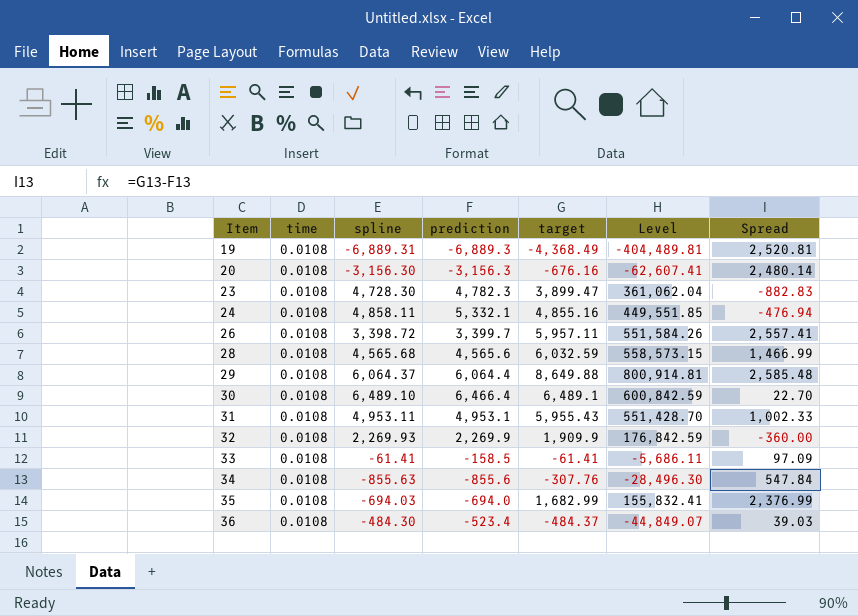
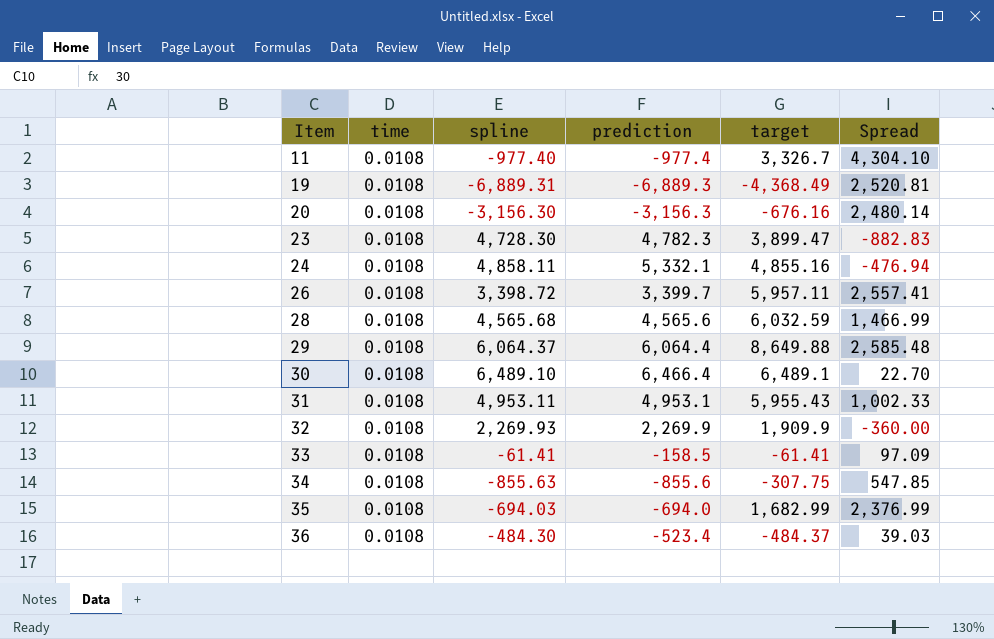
column Level | formula: [target] / [time] -> none
row 11: none -> 0.0108 | -977.40 | -977.4 | 3,326.7 | 4,304.10
34 | target: -307.76 -> -307.75
34 | Spread: 547.84 -> 547.85

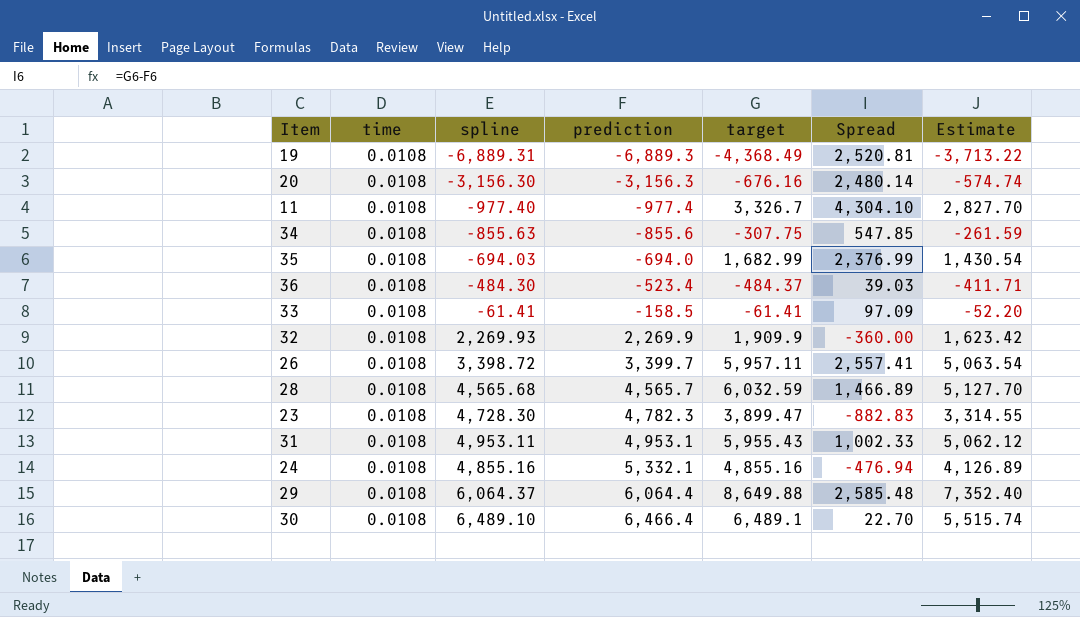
row order: Item ascending -> prediction ascending
column Estimate | formula: none -> [target] * 0.85
28 | prediction: 4,565.6 -> 4,565.7
28 | Spread: 1,466.99 -> 1,466.89
24 | spline: 4,858.11 -> 4,855.16

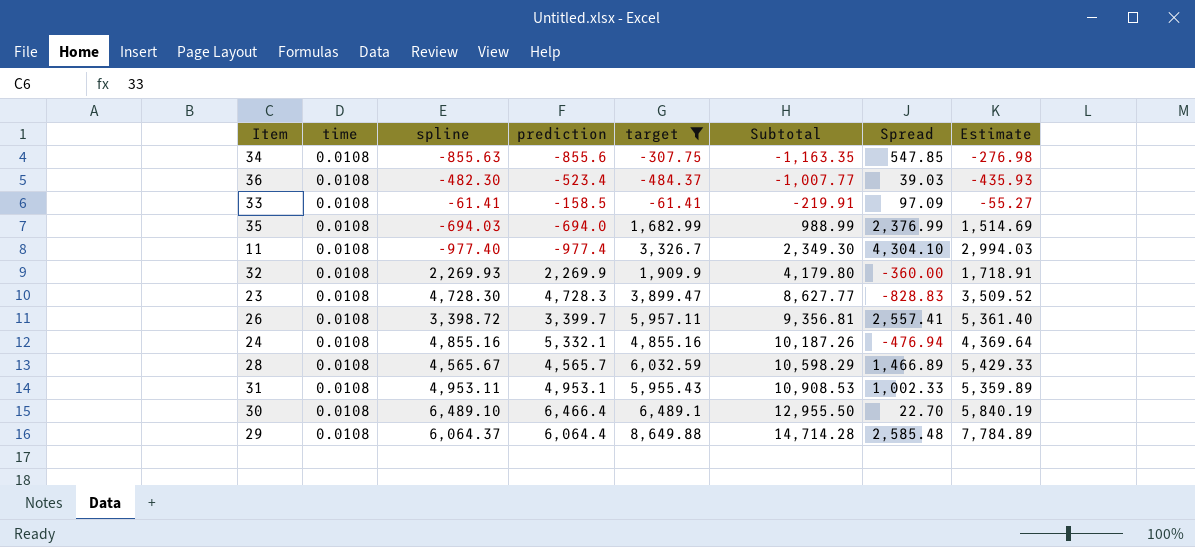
filter: none -> target >= -484.37
row order: prediction ascending -> Subtotal ascending
column Subtotal | formula: none -> [prediction] + [target]
column Estimate | formula: [target] * 0.85 -> [target] * 0.9
36 | spline: -484.30 -> -482.30
23 | prediction: 4,782.3 -> 4,728.3
23 | Spread: -882.83 -> -828.83
28 | spline: 4,565.68 -> 4,565.67

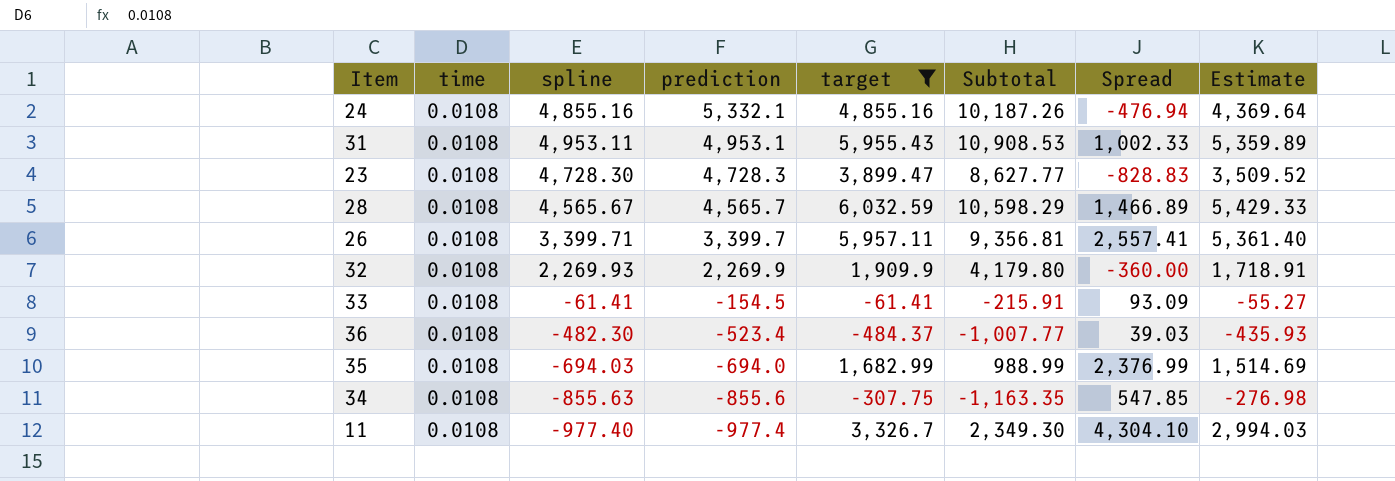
row order: Subtotal ascending -> prediction descending
row 30: 0.0108 | 6,489.10 | 6,466.4 | 6,489.1 | 12,955.50 | 22.70 | 5,840.19 -> none
row 29: 0.0108 | 6,064.37 | 6,064.4 | 8,649.88 | 14,714.28 | 2,585.48 | 7,784.89 -> none
26 | spline: 3,398.72 -> 3,399.71
33 | prediction: -158.5 -> -154.5
33 | Subtotal: -219.91 -> -215.91
33 | Spread: 97.09 -> 93.09

